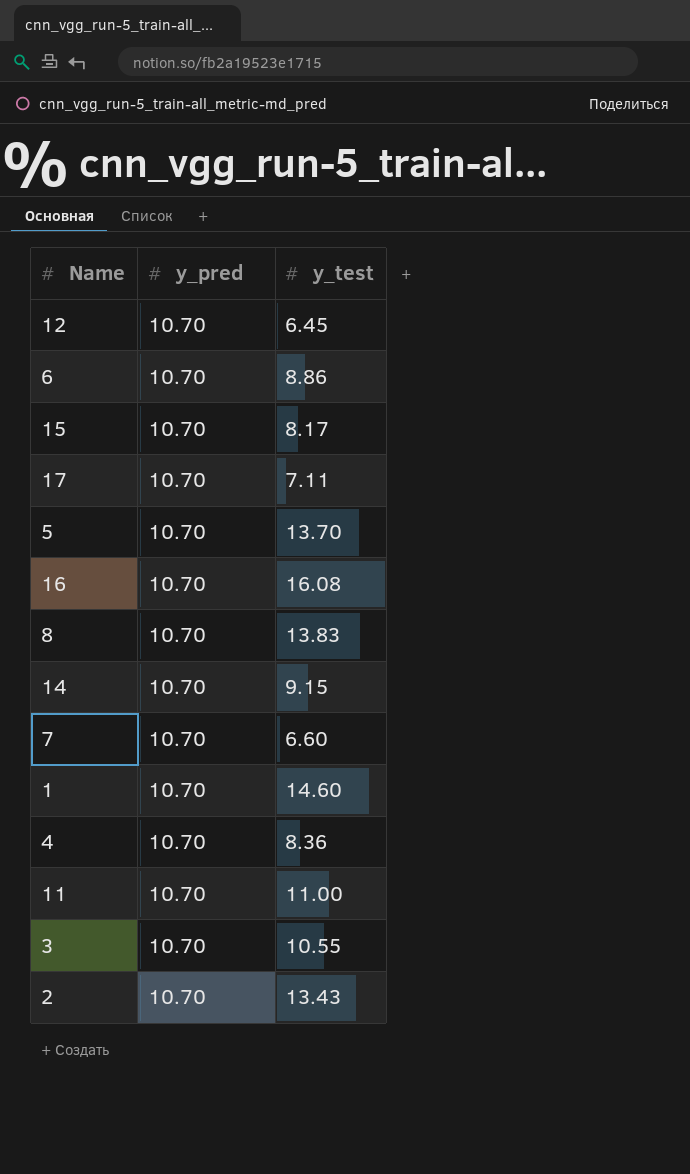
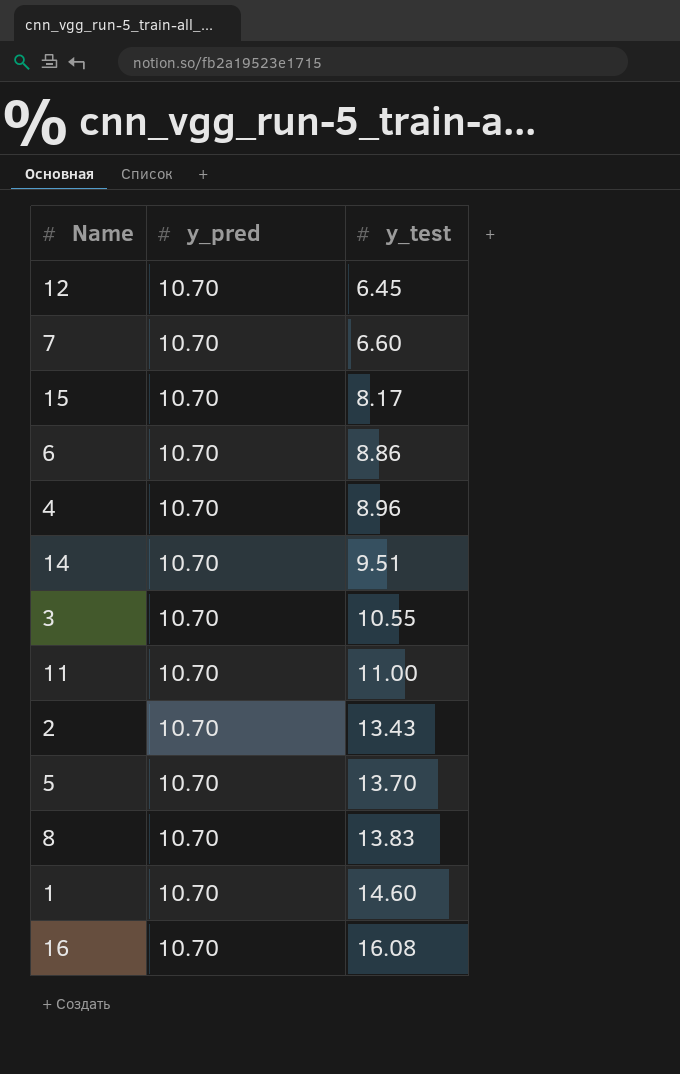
row order: none -> y_test ascending
row 17: 10.70 | 7.11 -> none
4 | y_test: 8.36 -> 8.96
14 | y_test: 9.15 -> 9.51

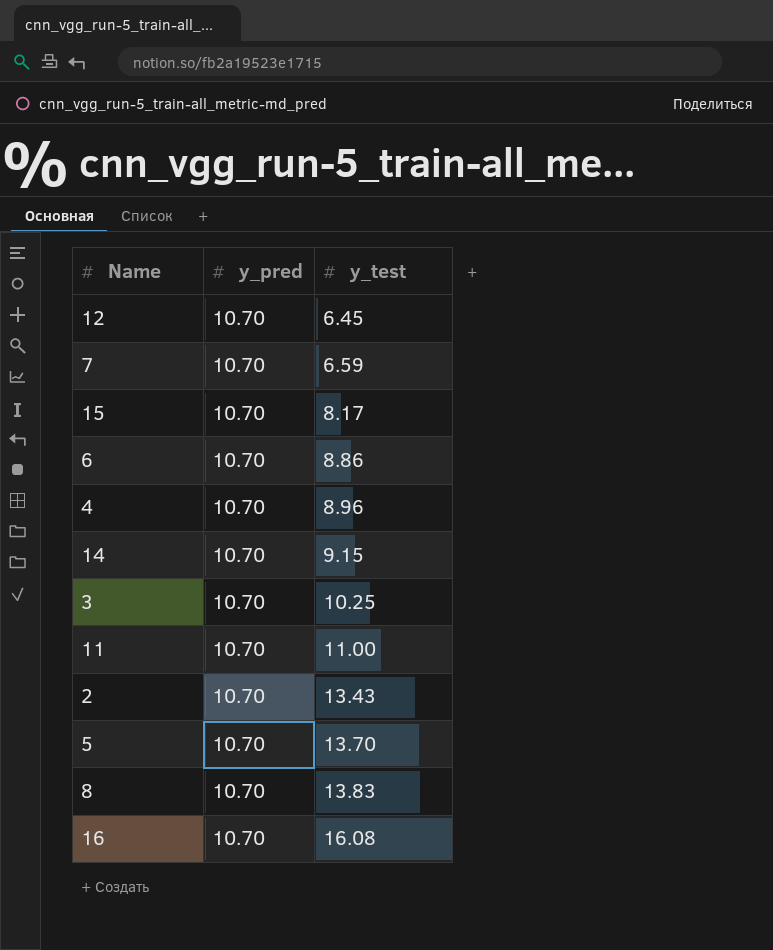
row 1: 10.70 | 14.60 -> none
7 | y_test: 6.60 -> 6.59
14 | y_test: 9.51 -> 9.15
3 | y_test: 10.55 -> 10.25

